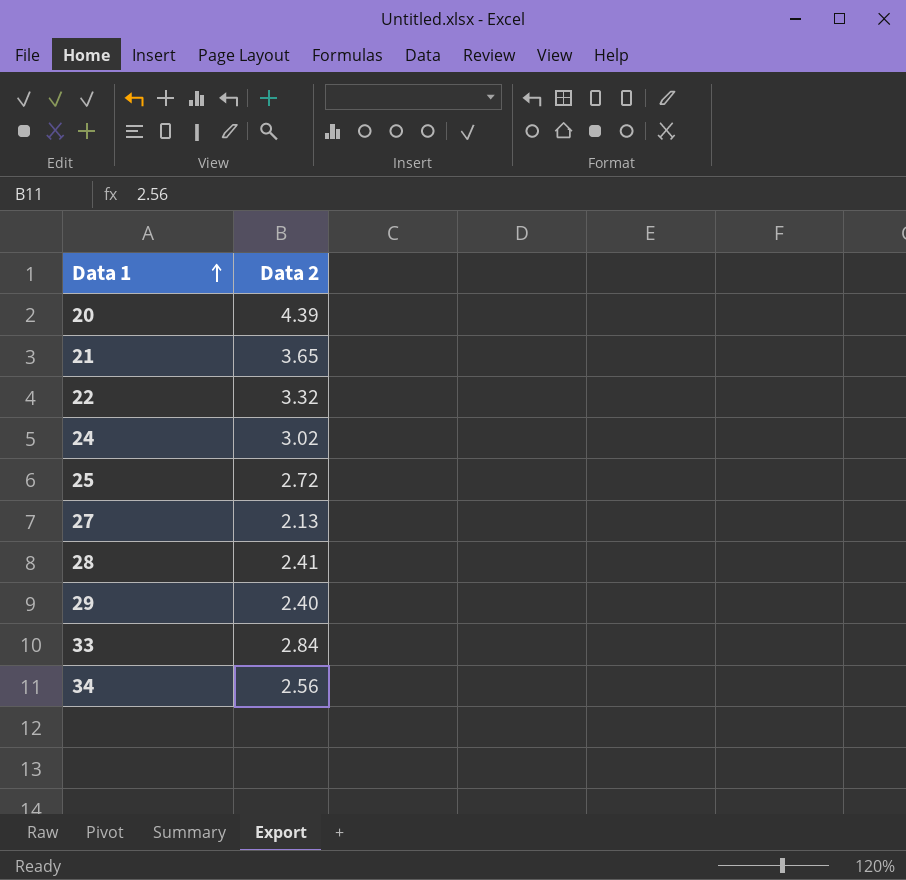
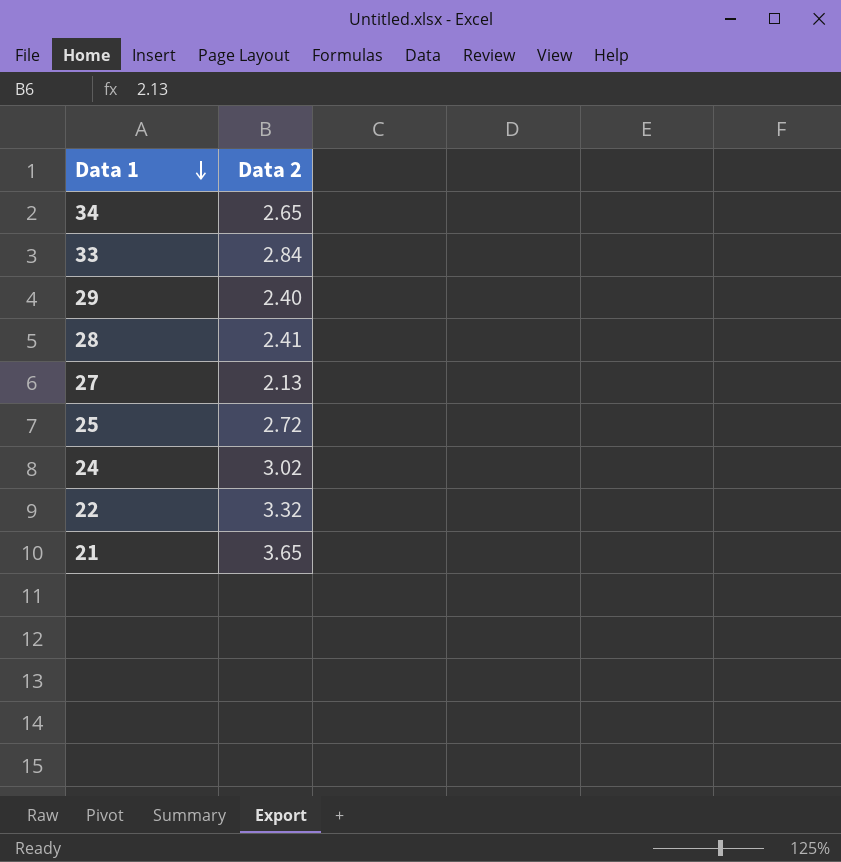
row order: Data 1 ascending -> Data 1 descending
row 20: 4.39 -> none
34 | Data 2: 2.56 -> 2.65

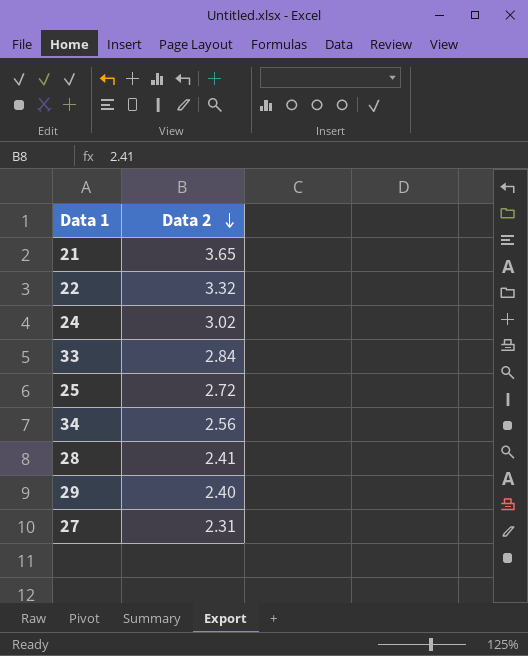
row order: Data 1 descending -> Data 2 descending
34 | Data 2: 2.65 -> 2.56
27 | Data 2: 2.13 -> 2.31

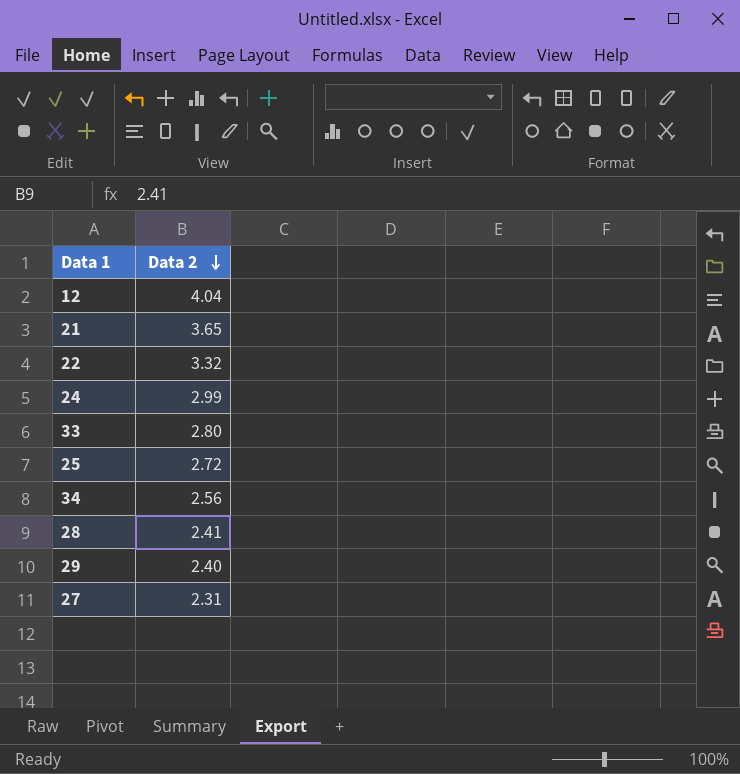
row 12: none -> 4.04
24 | Data 2: 3.02 -> 2.99
33 | Data 2: 2.84 -> 2.80

